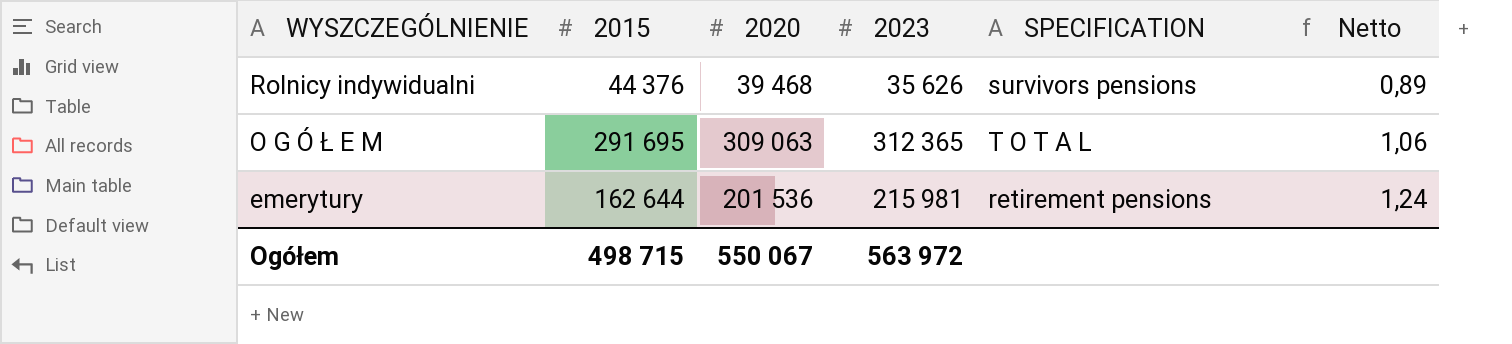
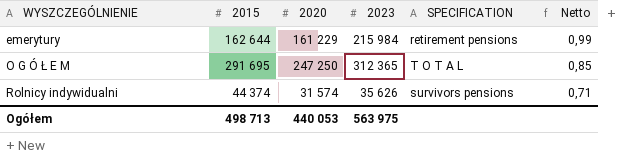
row order: WYSZCZEGÓLNIENIE descending -> WYSZCZEGÓLNIENIE ascending
emerytury | 2020: 201 536 -> 161 229
emerytury | 2023: 215 981 -> 215 984
emerytury | Netto: 1,24 -> 0,99
O G Ó Ł E M | 2020: 309 063 -> 247 250
O G Ó Ł E M | Netto: 1,06 -> 0,85
Rolnicy indywidualni | 2015: 44 376 -> 44 374
Rolnicy indywidualni | 2020: 39 468 -> 31 574
Rolnicy indywidualni | Netto: 0,89 -> 0,71
Ogółem | 2015: 498 715 -> 498 713
Ogółem | 2020: 550 067 -> 440 053
Ogółem | 2023: 563 972 -> 563 975

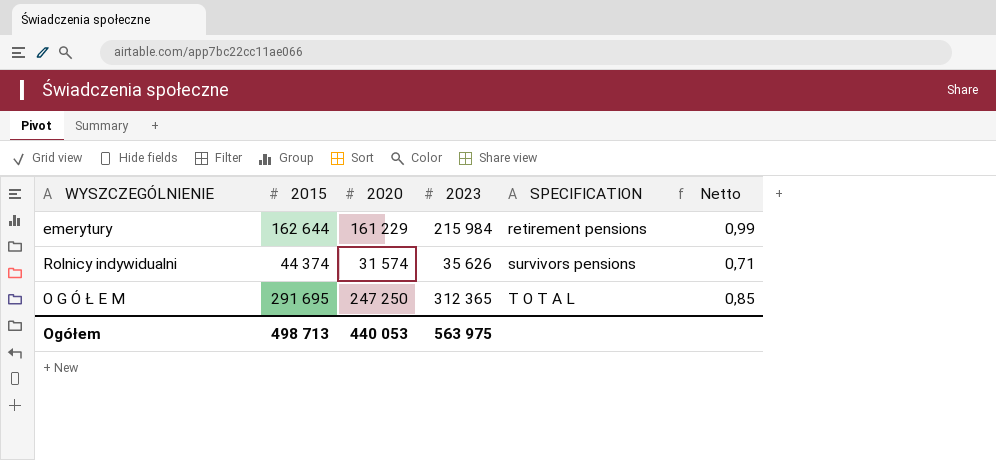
row order: WYSZCZEGÓLNIENIE ascending -> SPECIFICATION ascending

